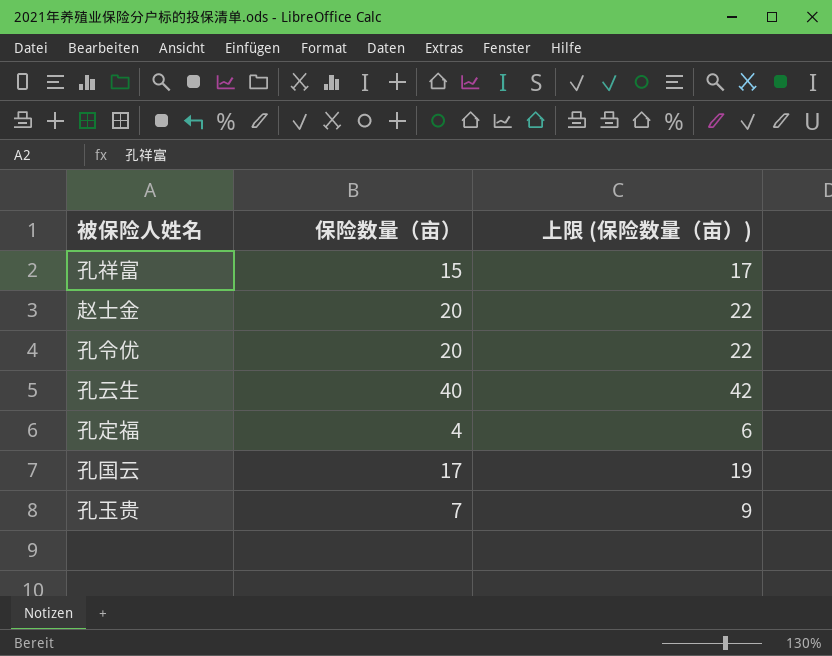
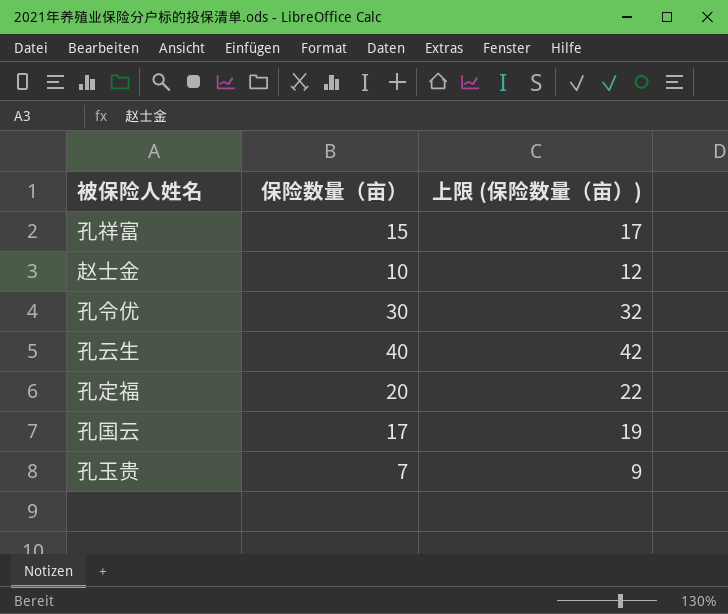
赵士金 | 保险数量（亩）: 20 -> 10
赵士金 | 上限 (保险数量（亩）): 22 -> 12
孔令优 | 保险数量（亩）: 20 -> 30
孔令优 | 上限 (保险数量（亩）): 22 -> 32
孔定福 | 保险数量（亩）: 4 -> 20
孔定福 | 上限 (保险数量（亩）): 6 -> 22

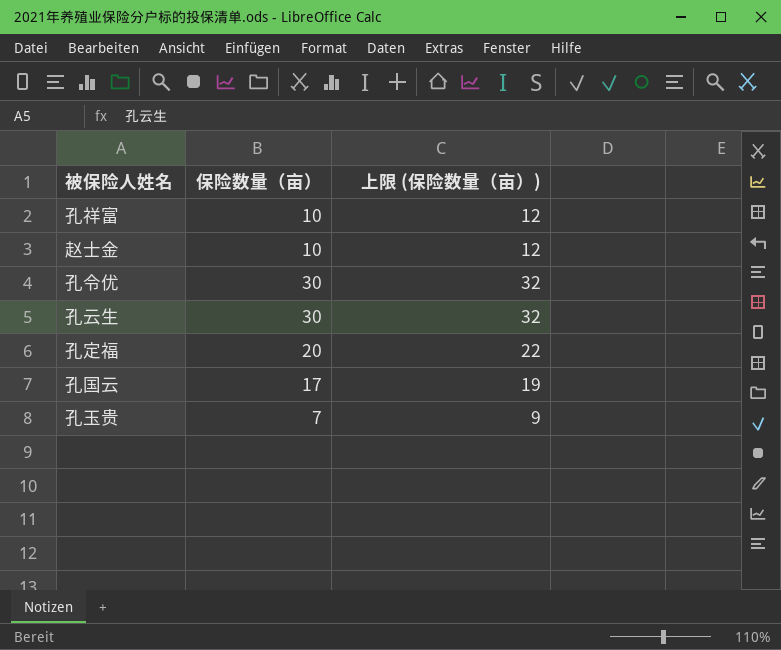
孔祥富 | 保险数量（亩）: 15 -> 10
孔祥富 | 上限 (保险数量（亩）): 17 -> 12
孔云生 | 保险数量（亩）: 40 -> 30
孔云生 | 上限 (保险数量（亩）): 42 -> 32

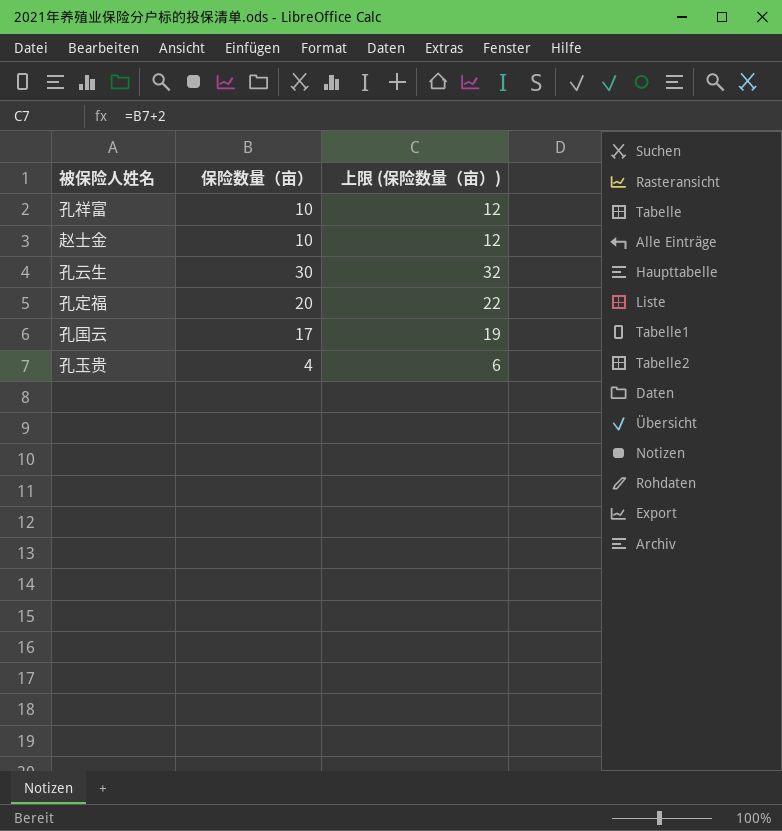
row 孔令优: 30 | 32 -> none
孔玉贵 | 保险数量（亩）: 7 -> 4
孔玉贵 | 上限 (保险数量（亩）): 9 -> 6

